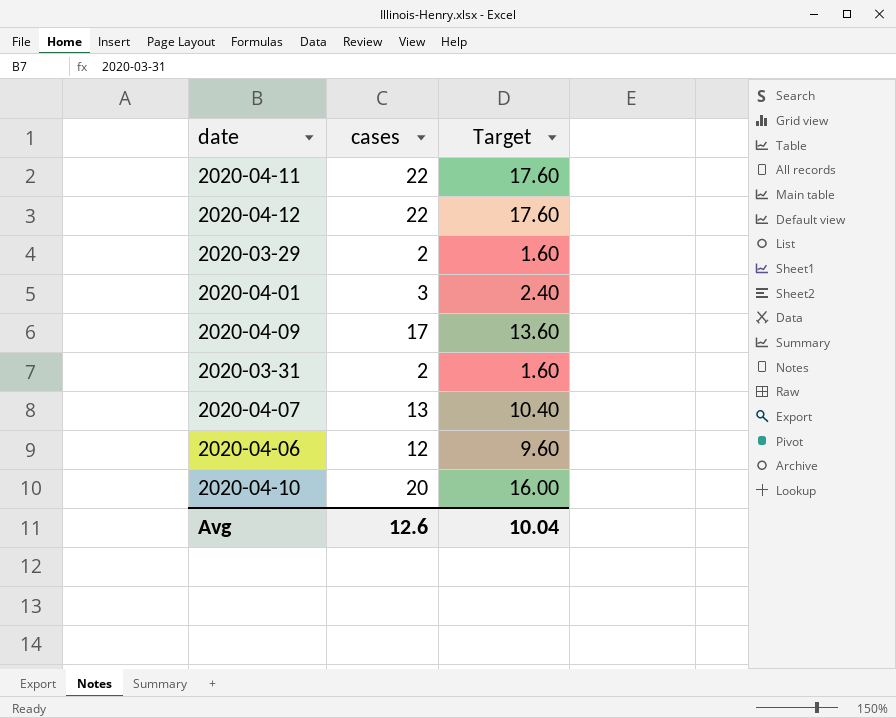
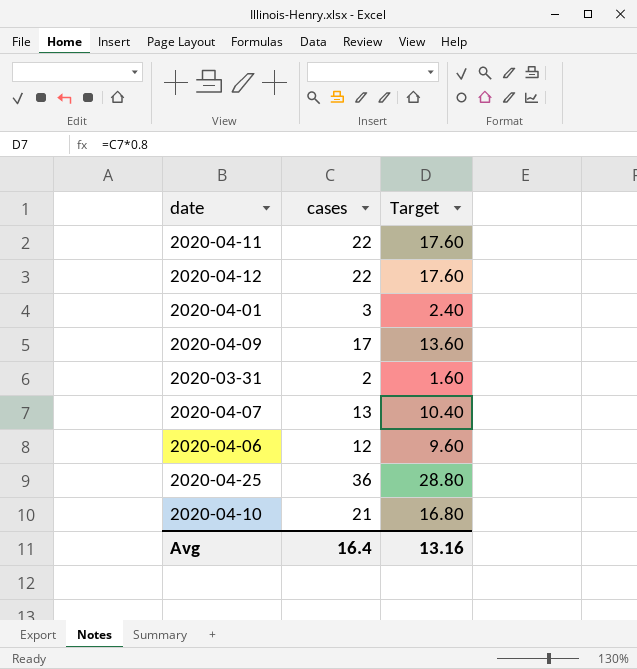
row 2020-03-29: 2 | 1.60 -> none
row 2020-04-25: none -> 36 | 28.80
2020-04-10 | cases: 20 -> 21
2020-04-10 | Target: 16.00 -> 16.80
Avg | cases: 12.6 -> 16.4
Avg | Target: 10.04 -> 13.16

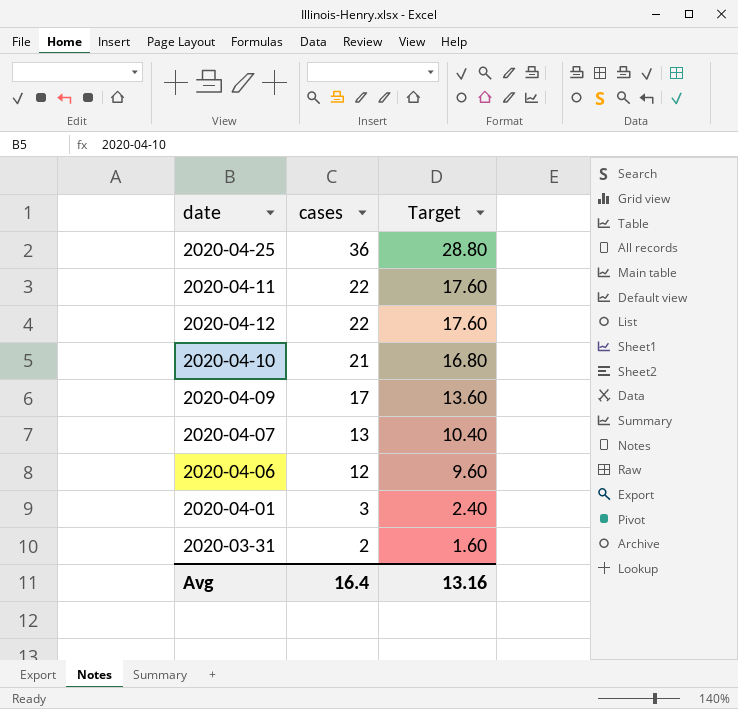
row order: none -> cases descending

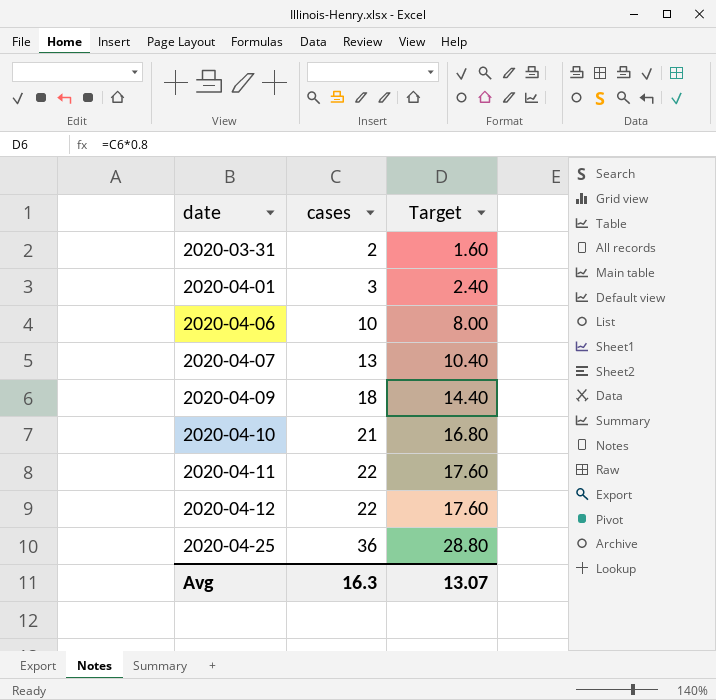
row order: cases descending -> date ascending
2020-04-06 | cases: 12 -> 10
2020-04-06 | Target: 9.60 -> 8.00
2020-04-09 | cases: 17 -> 18
2020-04-09 | Target: 13.60 -> 14.40
Avg | cases: 16.4 -> 16.3
Avg | Target: 13.16 -> 13.07

